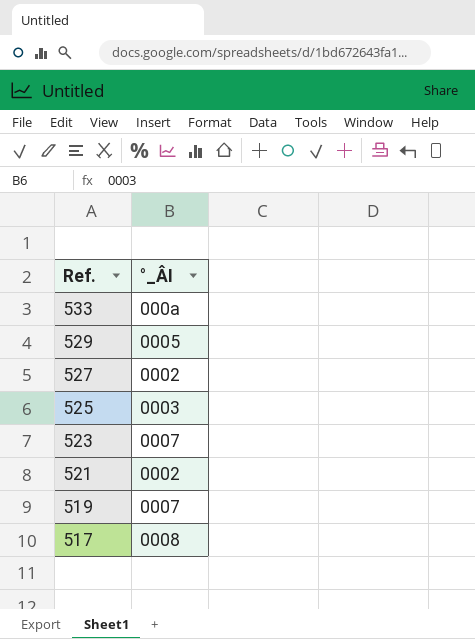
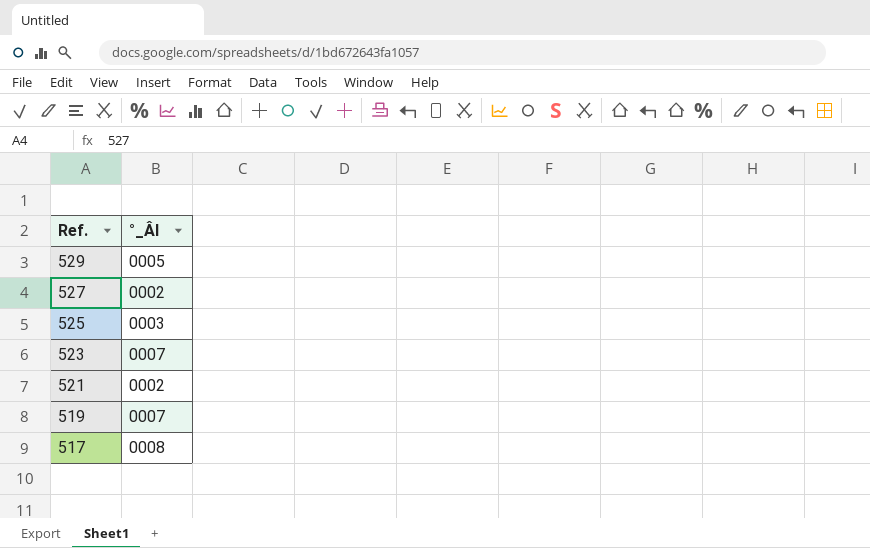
row 533: 000a -> none

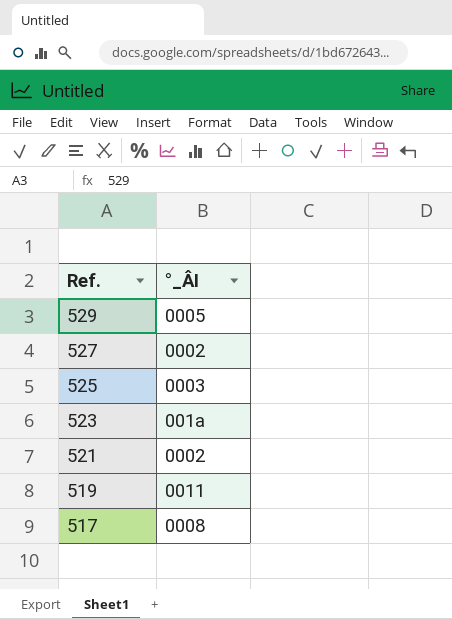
523 | °_ÂI: 0007 -> 001a
519 | °_ÂI: 0007 -> 0011

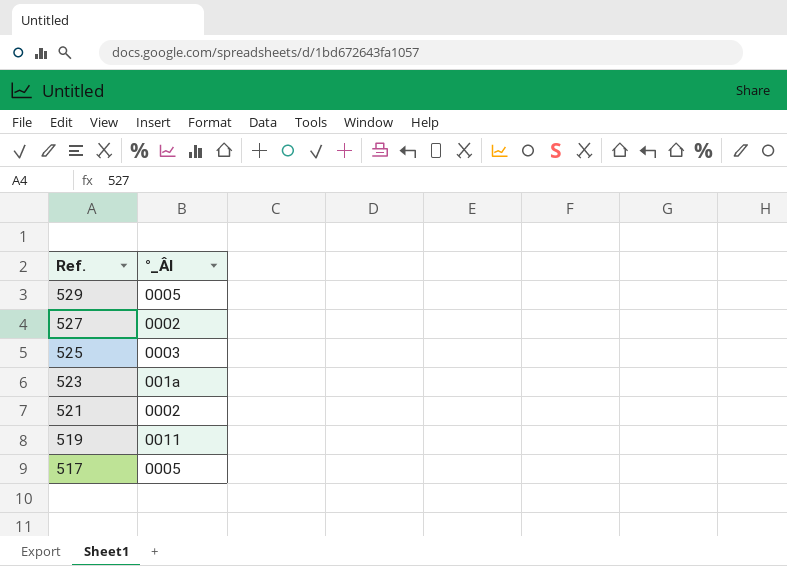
517 | °_ÂI: 0008 -> 0005

